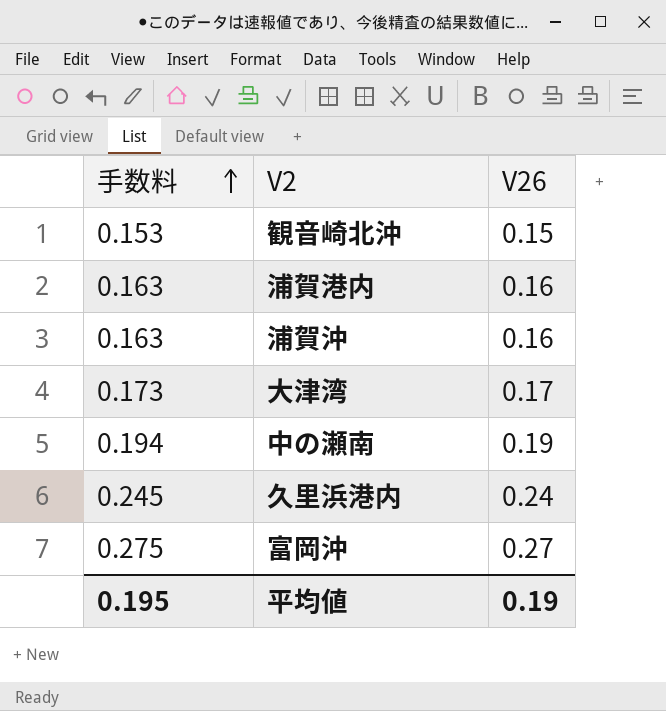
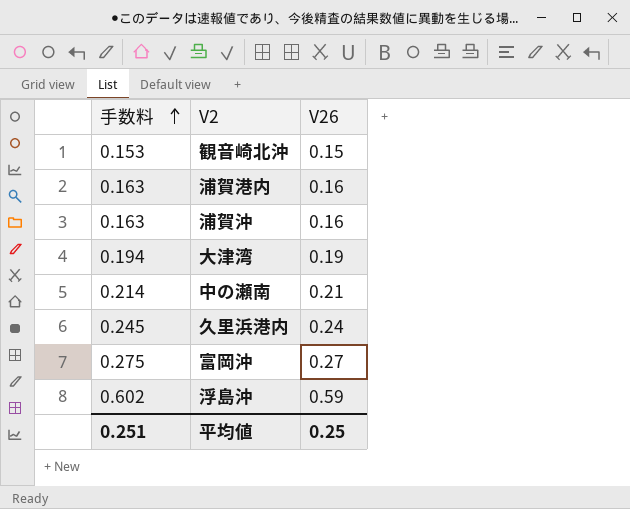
大津湾 | 手数料: 0.173 -> 0.194
大津湾 | V26: 0.17 -> 0.19
中の瀬南 | 手数料: 0.194 -> 0.214
中の瀬南 | V26: 0.19 -> 0.21
row 浮島沖: none -> 0.602 | 0.59
平均値 | 手数料: 0.195 -> 0.251
平均値 | V26: 0.19 -> 0.25

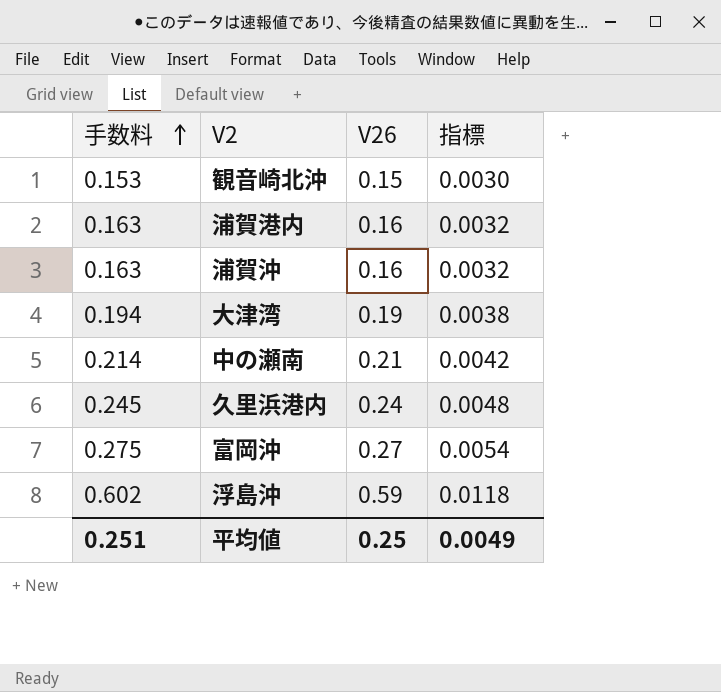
column 指標 | formula: none -> [V26] * 0.02

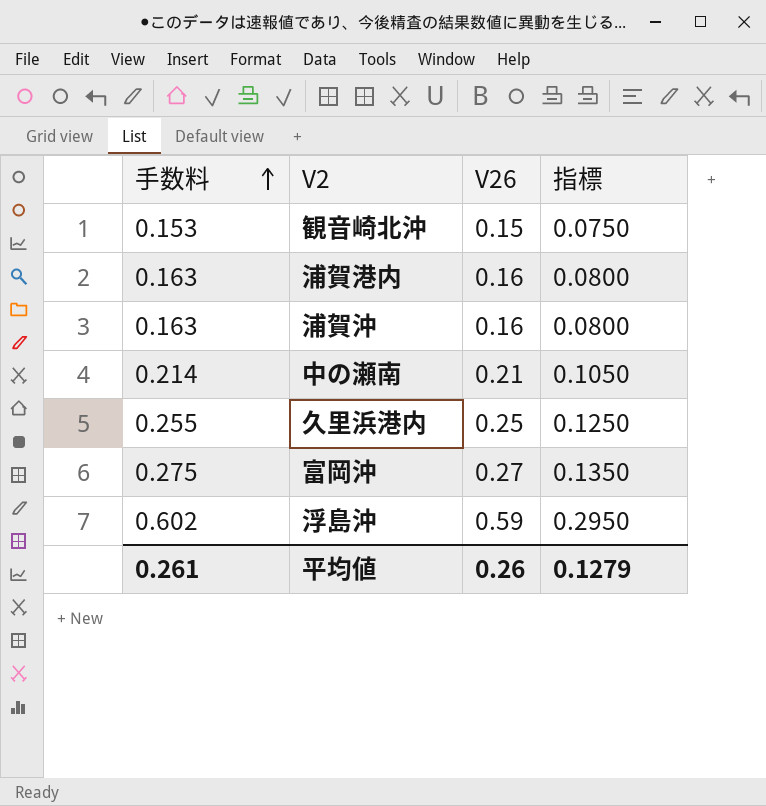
column 指標 | formula: [V26] * 0.02 -> [V26] * 0.5
row 大津湾: 0.194 | 0.19 | 0.0038 -> none
久里浜港内 | 手数料: 0.245 -> 0.255
久里浜港内 | V26: 0.24 -> 0.25
平均値 | 手数料: 0.251 -> 0.261
平均値 | V26: 0.25 -> 0.26
平均値 | 指標: 0.0049 -> 0.1279

